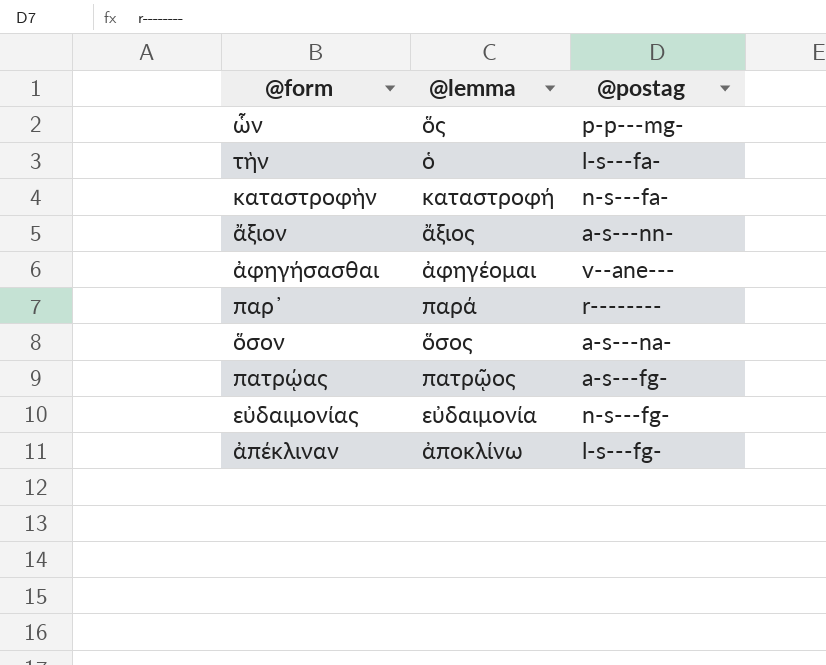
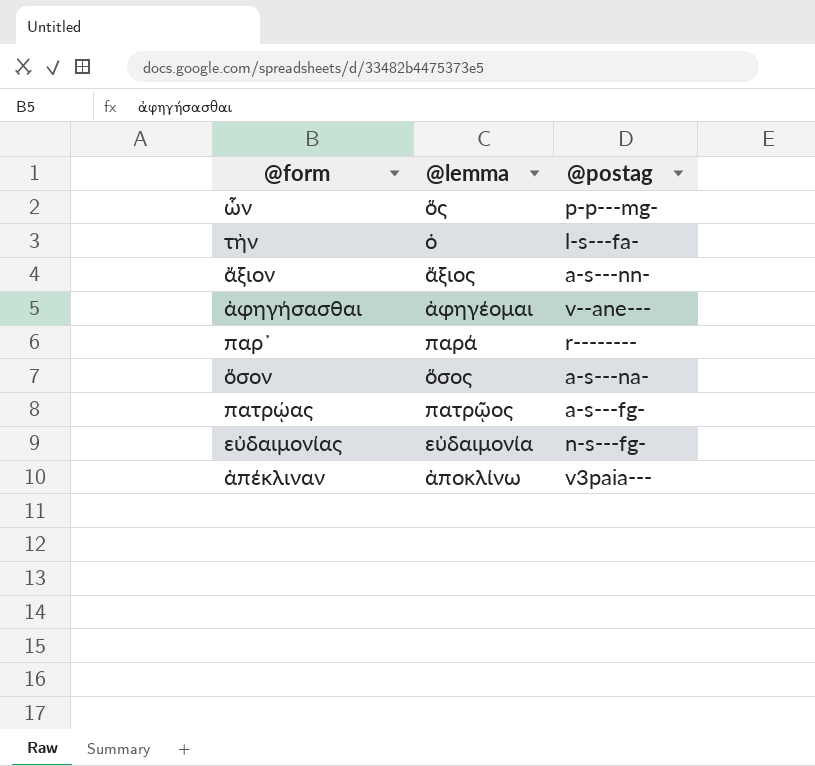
row καταστροφὴν: καταστροφή | n-s---fa- -> none
ἀπέκλιναν | @postag: l-s---fg- -> v3paia---

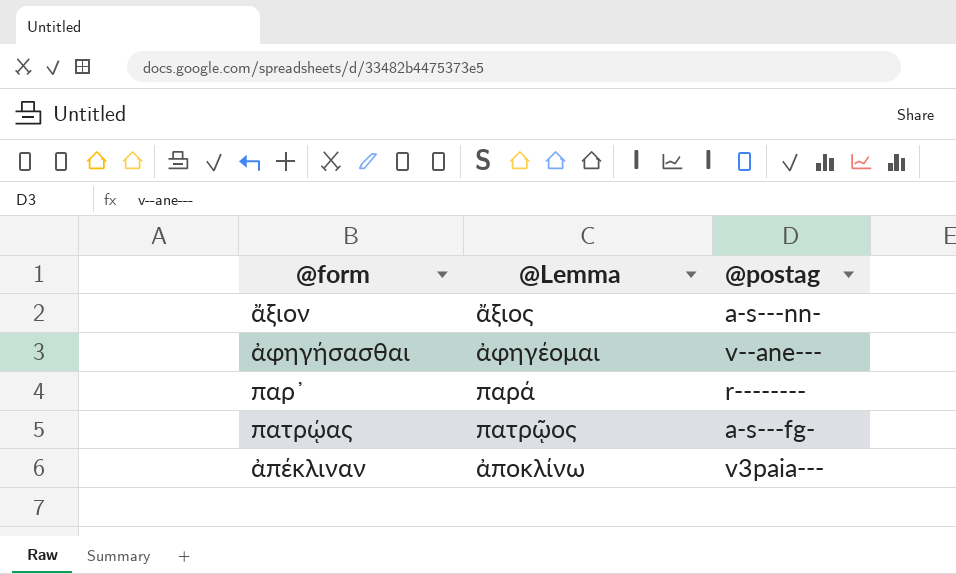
column name: @lemma -> @Lemma
row ὧν: ὅς | p-p---mg- -> none
row τὴν: ὁ | l-s---fa- -> none
row ὅσον: ὅσος | a-s---na- -> none
row εὐδαιμονίας: εὐδαιμονία | n-s---fg- -> none

